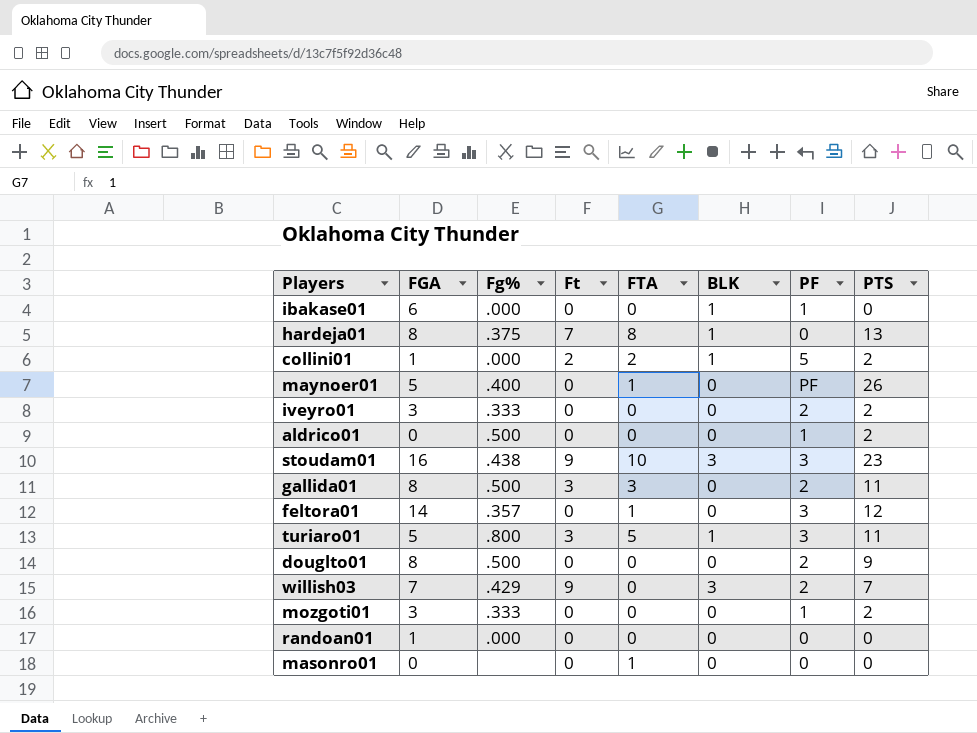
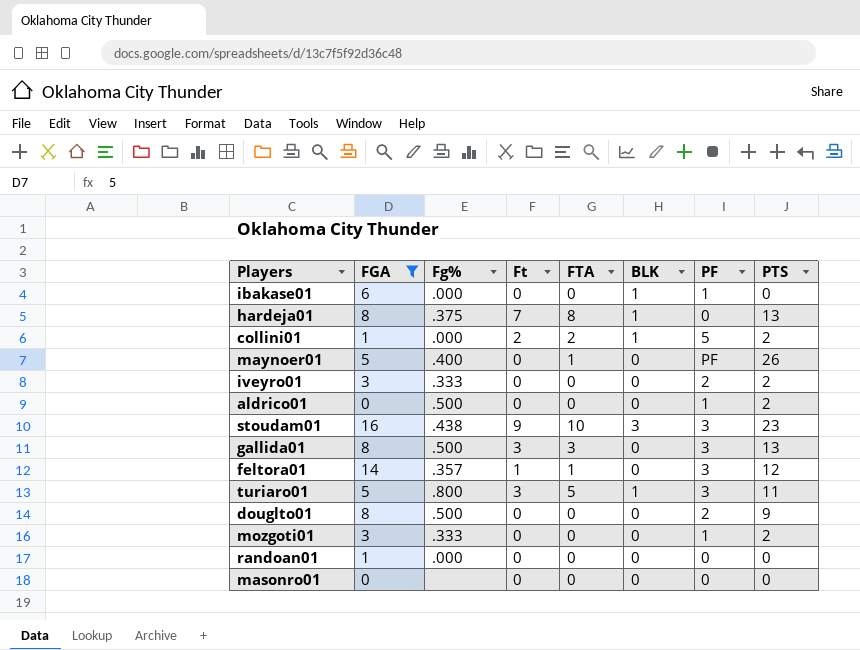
filter: none -> FGA != 7
gallida01 | PF: 2 -> 3
gallida01 | PTS: 11 -> 13
feltora01 | Ft: 0 -> 1
masonro01 | FTA: 1 -> 0

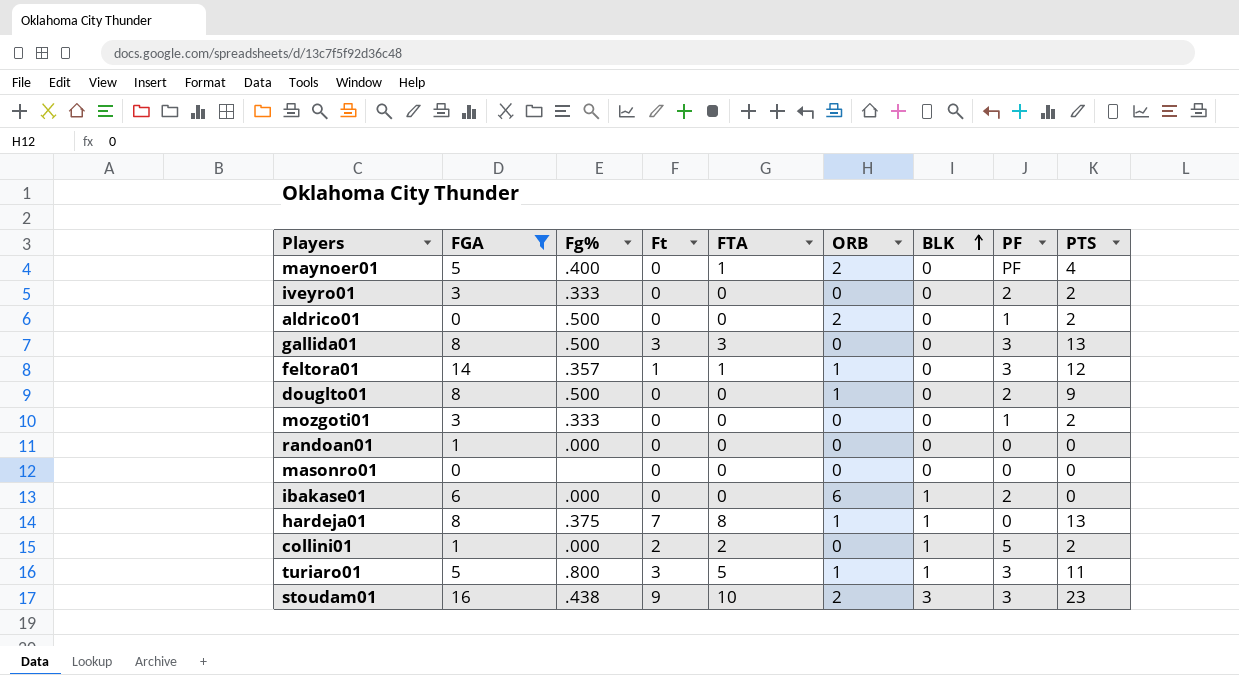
row order: none -> BLK ascending
column ORB | position: none -> 6
maynoer01 | PTS: 26 -> 4
ibakase01 | PF: 1 -> 2

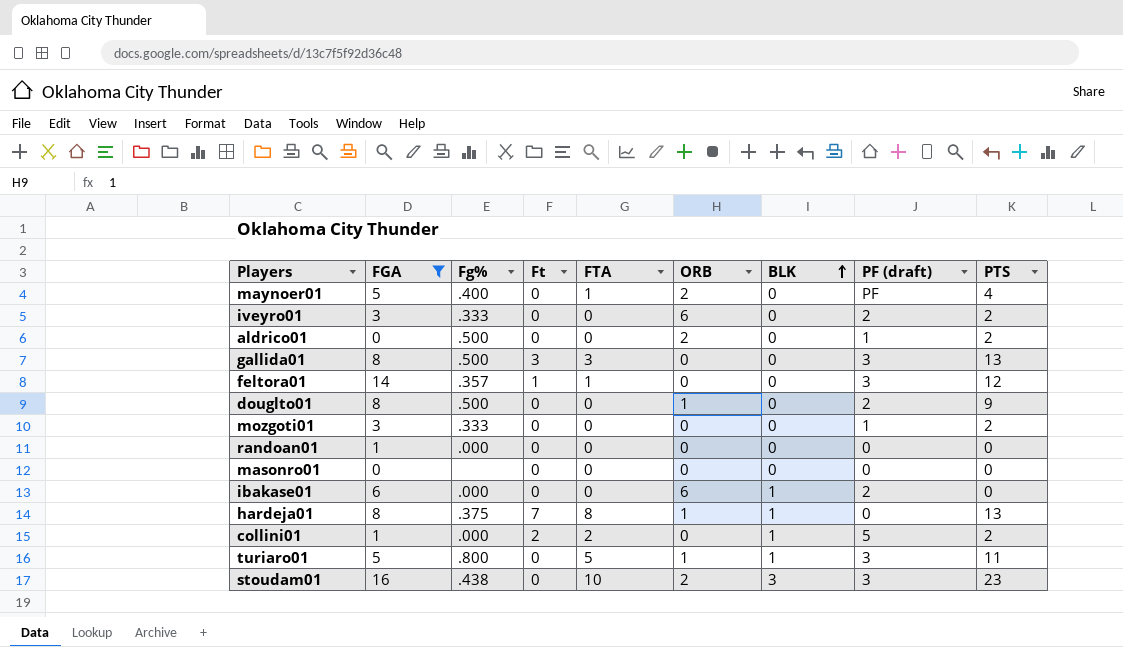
column name: PF -> PF (draft)
iveyro01 | ORB: 0 -> 6
feltora01 | ORB: 1 -> 0
turiaro01 | Ft: 3 -> 0
stoudam01 | Ft: 9 -> 0

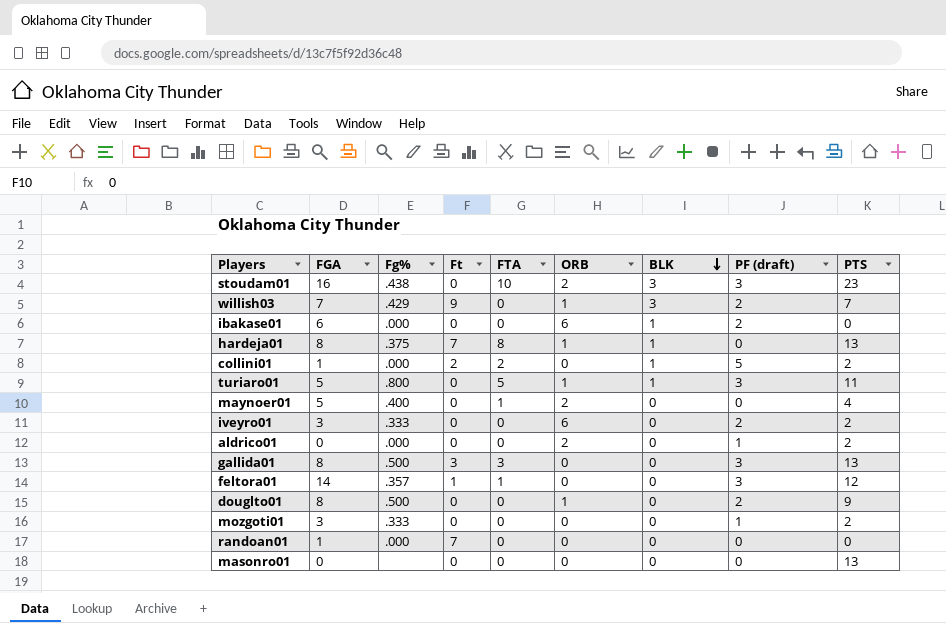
filter: FGA != 7 -> none
row order: BLK ascending -> BLK descending
maynoer01 | PF (draft): PF -> 0
aldrico01 | Fg%: .500 -> .000
randoan01 | Ft: 0 -> 7
masonro01 | PTS: 0 -> 13

